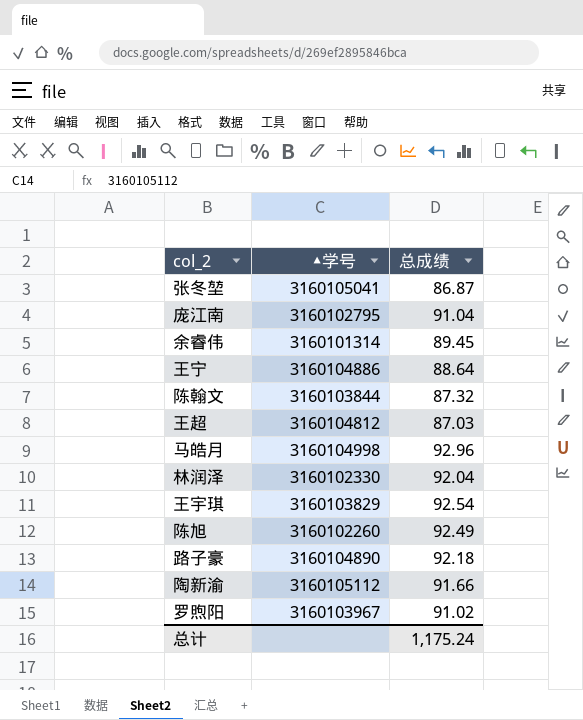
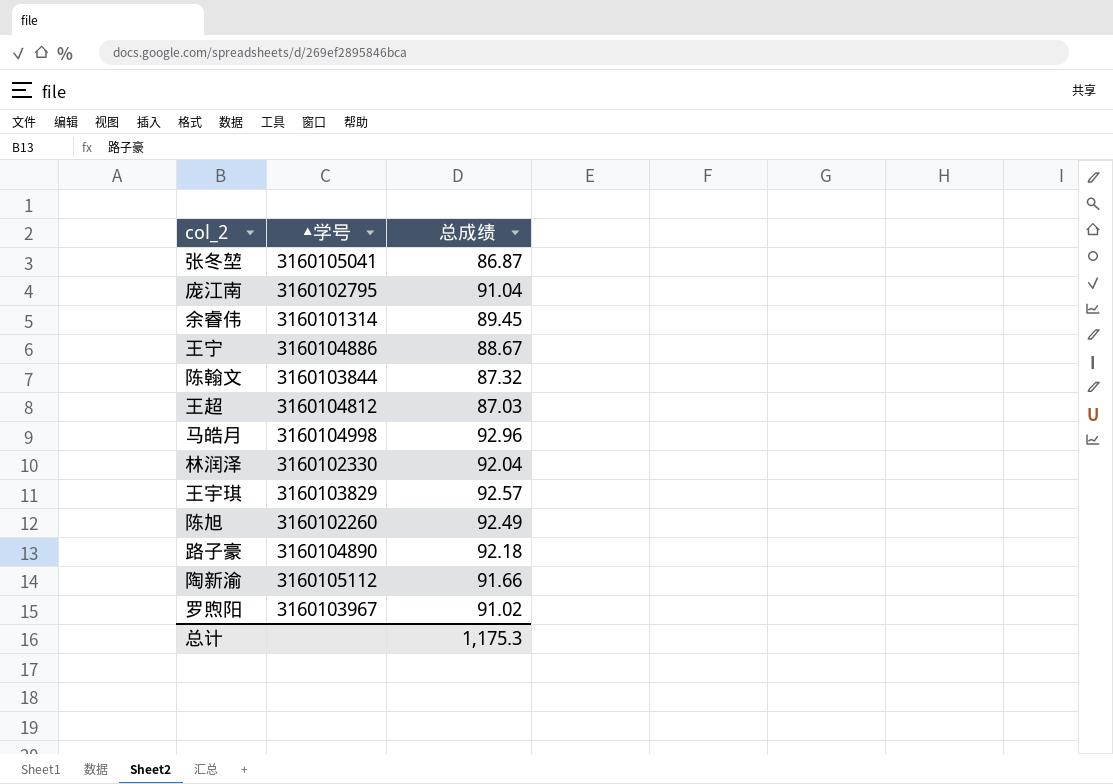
王宁 | 总成绩: 88.64 -> 88.67
王宇琪 | 总成绩: 92.54 -> 92.57
总计 | 总成绩: 1,175.24 -> 1,175.3

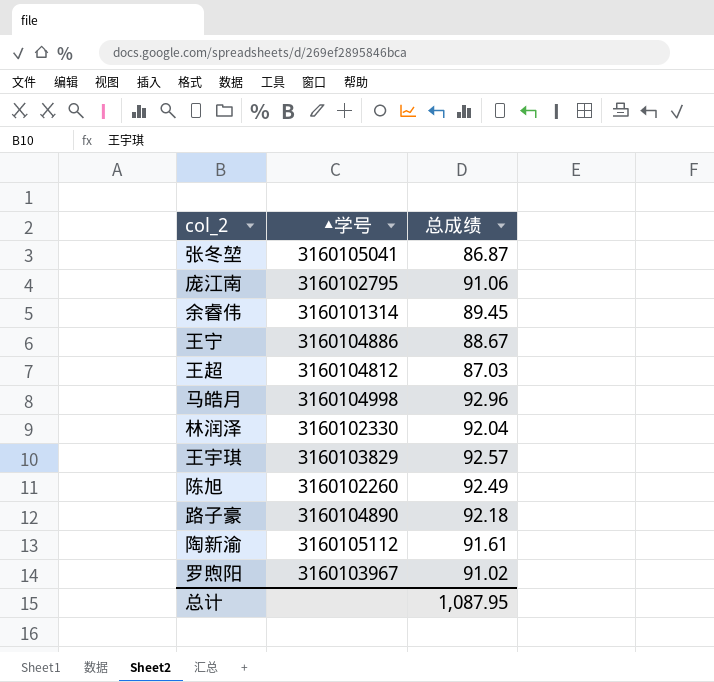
row 陈翰文: 3160103844 | 87.32 -> none
庞江南 | 总成绩: 91.04 -> 91.06
陶新渝 | 总成绩: 91.66 -> 91.61
总计 | 总成绩: 1,175.3 -> 1,087.95

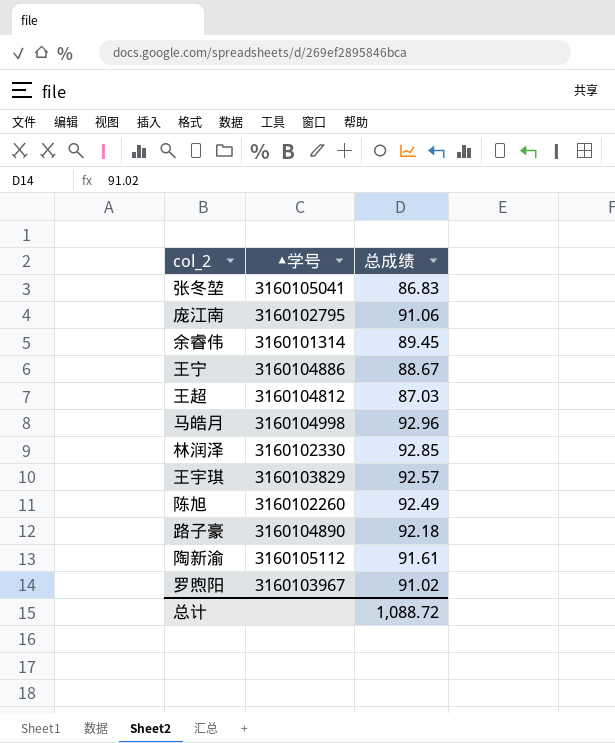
张冬堃 | 总成绩: 86.87 -> 86.83
林润泽 | 总成绩: 92.04 -> 92.85
总计 | 总成绩: 1,087.95 -> 1,088.72

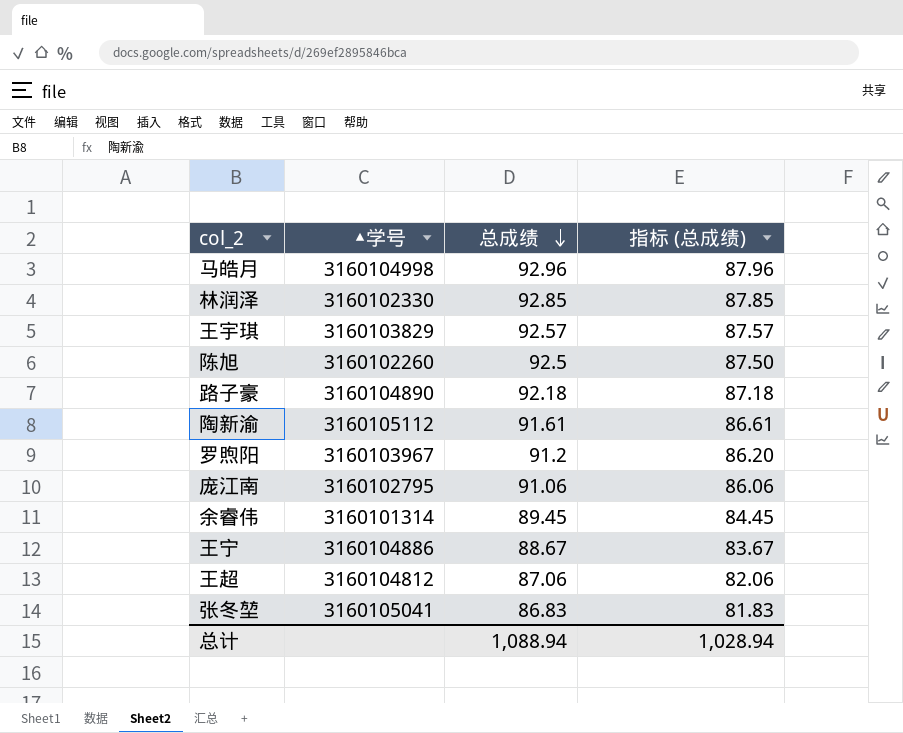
row order: none -> 总成绩 descending
column 指标 (总成绩) | formula: none -> [总成绩] - 5
陈旭 | 总成绩: 92.49 -> 92.5
罗煦阳 | 总成绩: 91.02 -> 91.2
王超 | 总成绩: 87.03 -> 87.06
总计 | 总成绩: 1,088.72 -> 1,088.94

